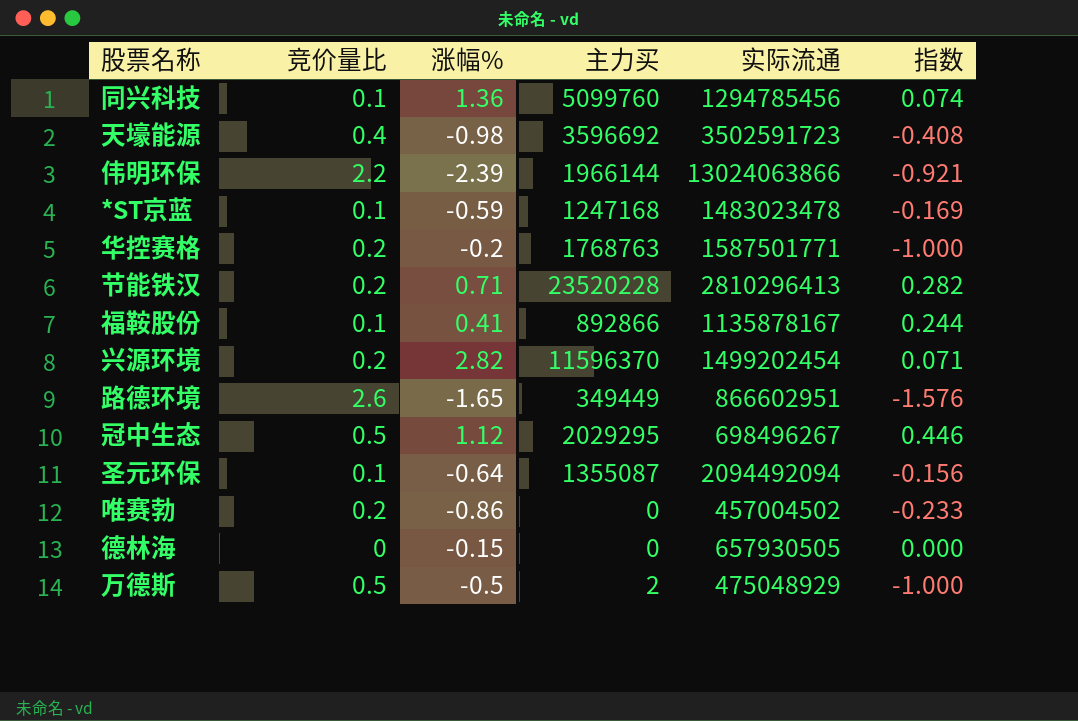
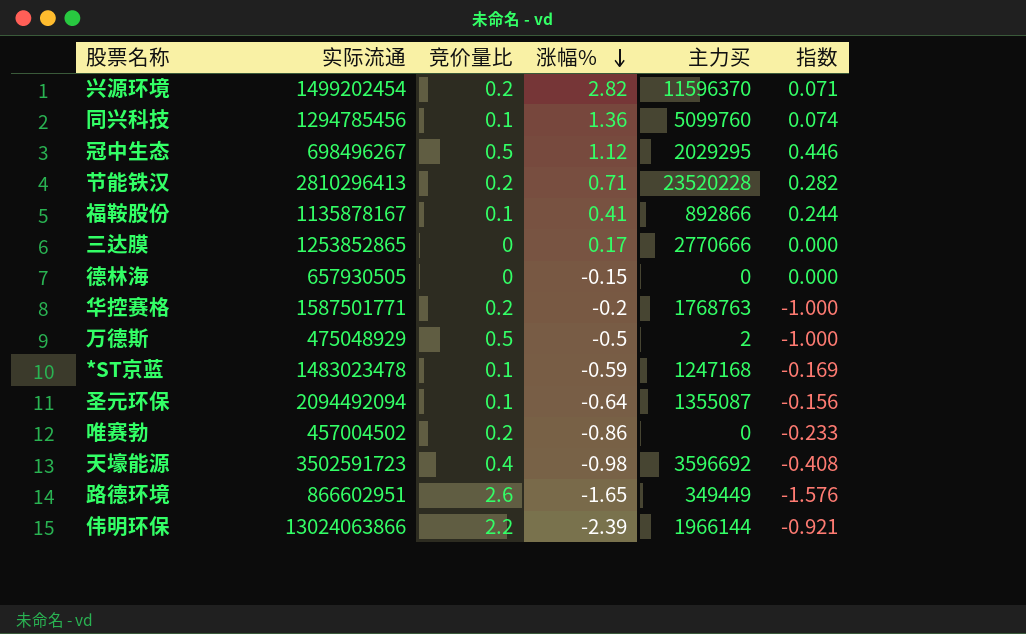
row order: none -> 涨幅% descending
column 实际流通 | position: 5 -> 2
row 三达膜: none -> 1253852865 | 0 | 0.17 | 2770666 | 0.000

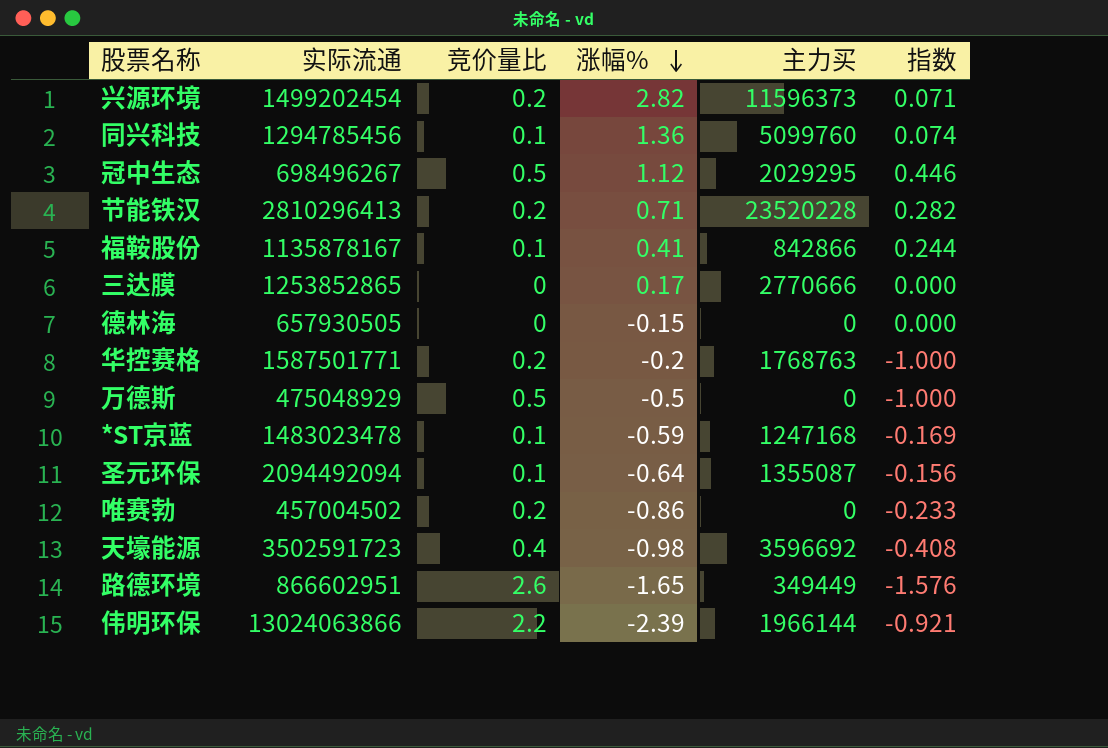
兴源环境 | 主力买: 11596370 -> 11596373
福鞍股份 | 主力买: 892866 -> 842866
万德斯 | 主力买: 2 -> 0

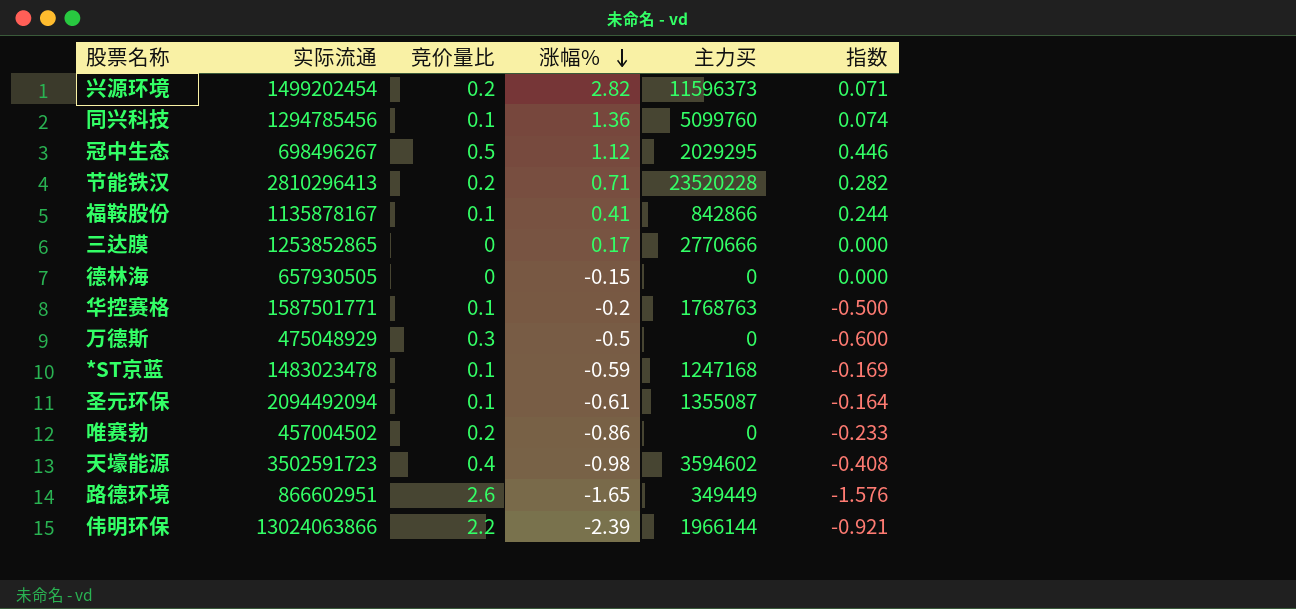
华控赛格 | 竞价量比: 0.2 -> 0.1
华控赛格 | 指数: -1.000 -> -0.500
万德斯 | 竞价量比: 0.5 -> 0.3
万德斯 | 指数: -1.000 -> -0.600
圣元环保 | 涨幅%: -0.64 -> -0.61
圣元环保 | 指数: -0.156 -> -0.164
天壕能源 | 主力买: 3596692 -> 3594602

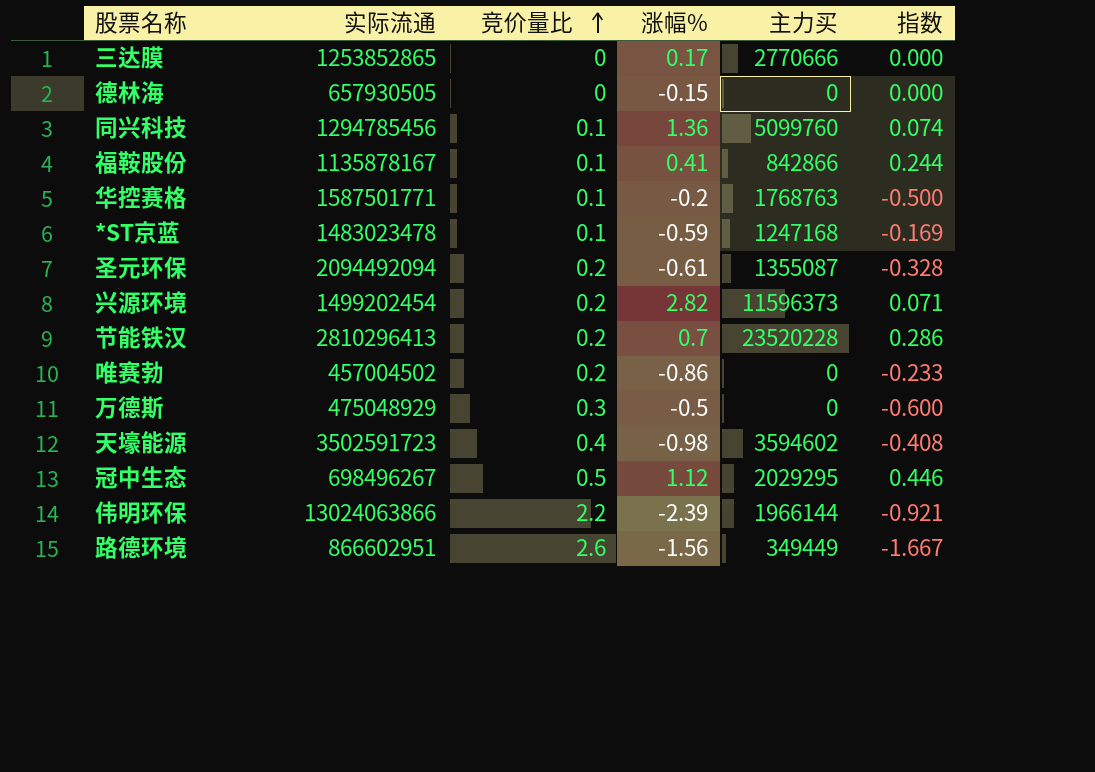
row order: 涨幅% descending -> 竞价量比 ascending
圣元环保 | 竞价量比: 0.1 -> 0.2
圣元环保 | 指数: -0.164 -> -0.328
节能铁汉 | 涨幅%: 0.71 -> 0.7
节能铁汉 | 指数: 0.282 -> 0.286
路德环境 | 涨幅%: -1.65 -> -1.56
路德环境 | 指数: -1.576 -> -1.667

